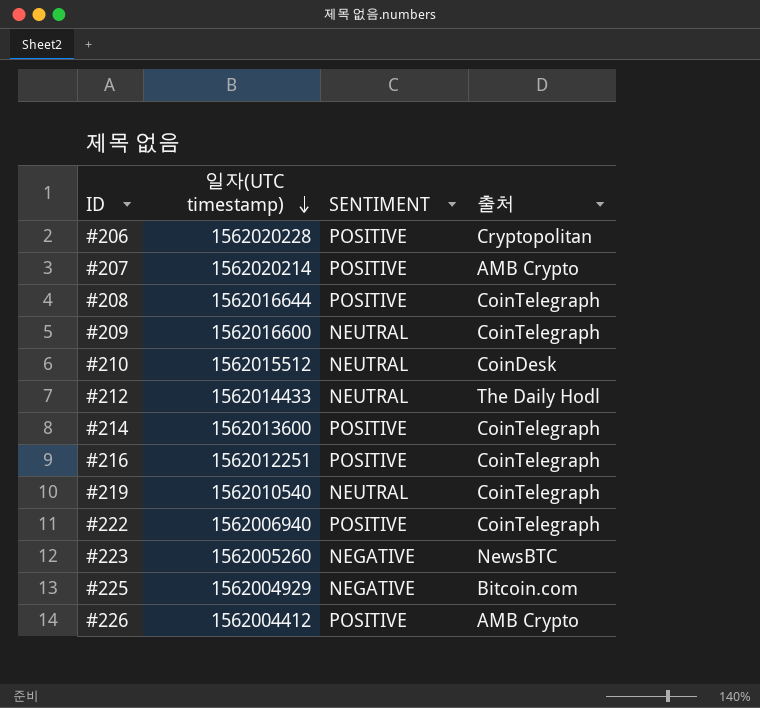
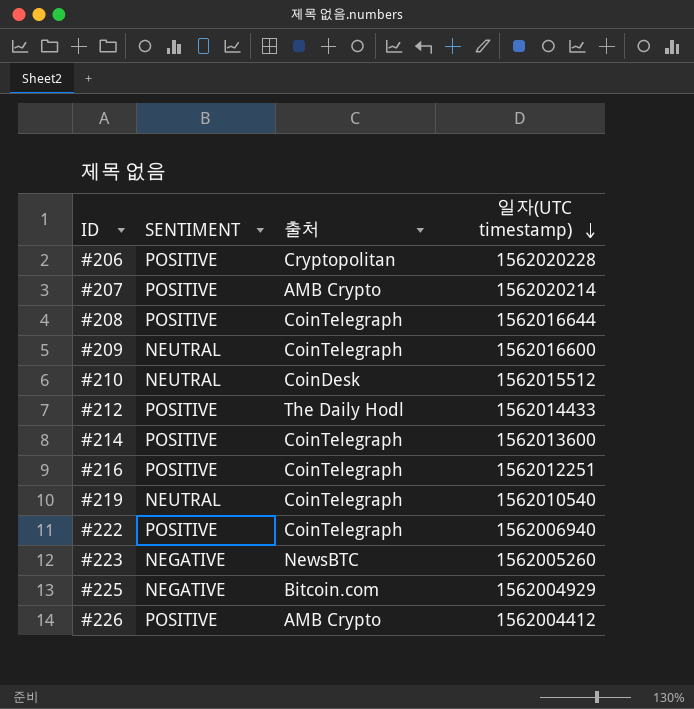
column 일자(UTC timestamp) | position: 2 -> 4
#212 | SENTIMENT: NEUTRAL -> POSITIVE

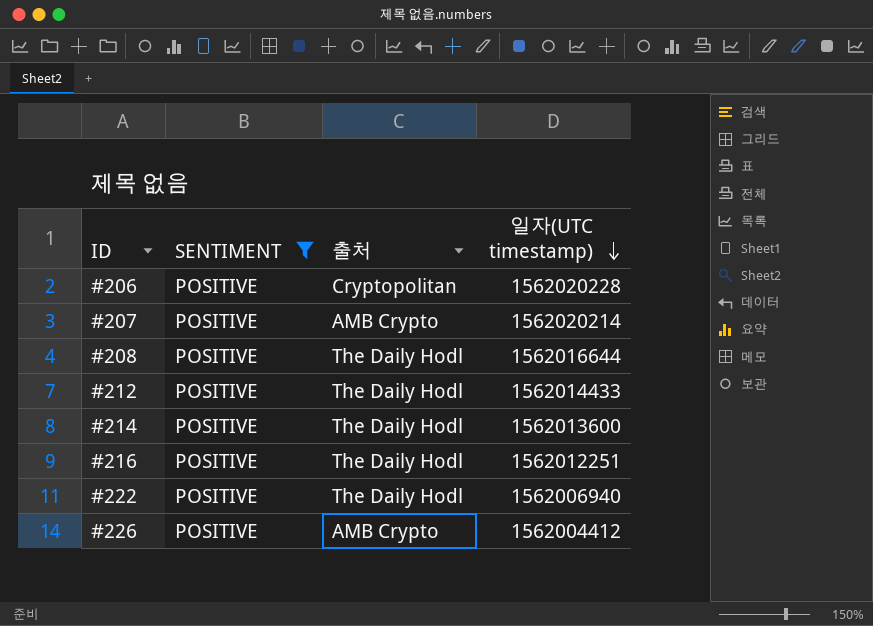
filter: none -> SENTIMENT = POSITIVE
#208 | 출처: CoinTelegraph -> The Daily Hodl
#214 | 출처: CoinTelegraph -> The Daily Hodl
#216 | 출처: CoinTelegraph -> The Daily Hodl
#222 | 출처: CoinTelegraph -> The Daily Hodl

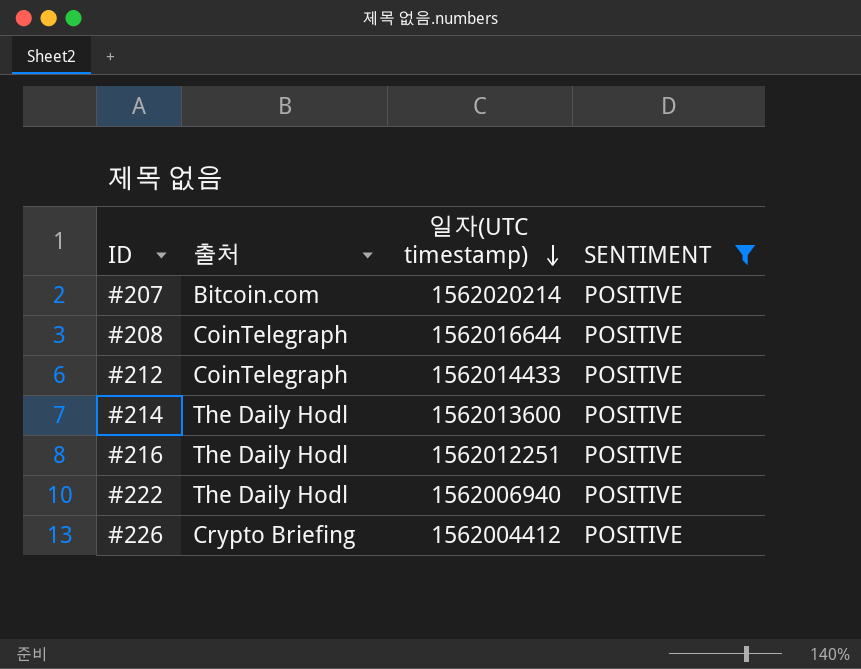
column SENTIMENT | position: 2 -> 4
row #206: POSITIVE | Cryptopolitan | 1562020228 -> none
#207 | 출처: AMB Crypto -> Bitcoin.com
#208 | 출처: The Daily Hodl -> CoinTelegraph
#212 | 출처: The Daily Hodl -> CoinTelegraph
#226 | 출처: AMB Crypto -> Crypto Briefing

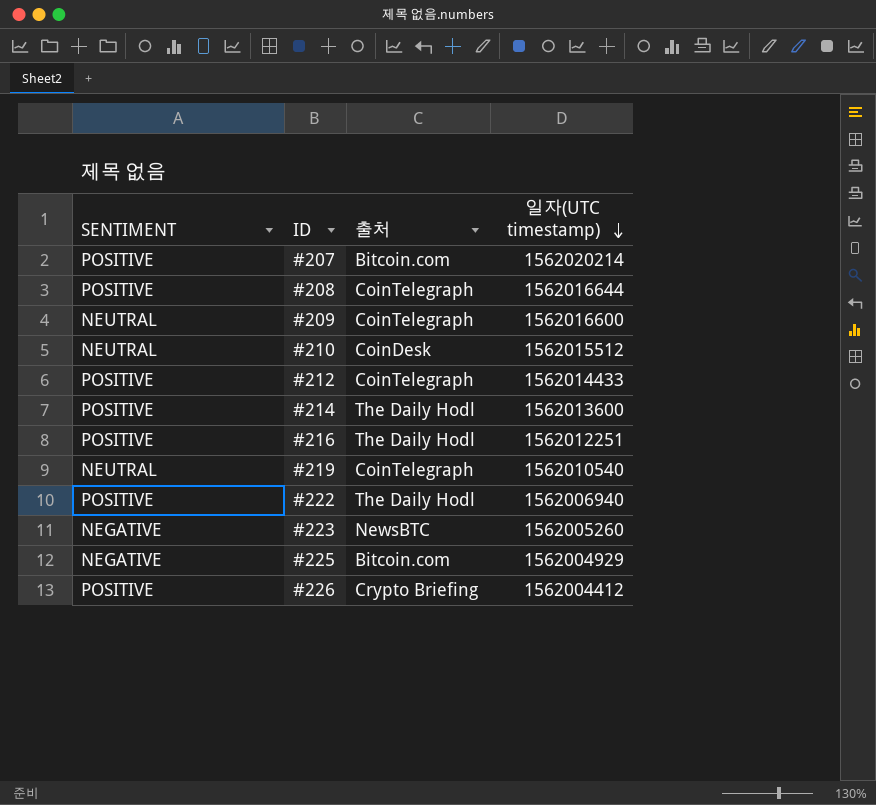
filter: SENTIMENT = POSITIVE -> none
column SENTIMENT | position: 4 -> 1

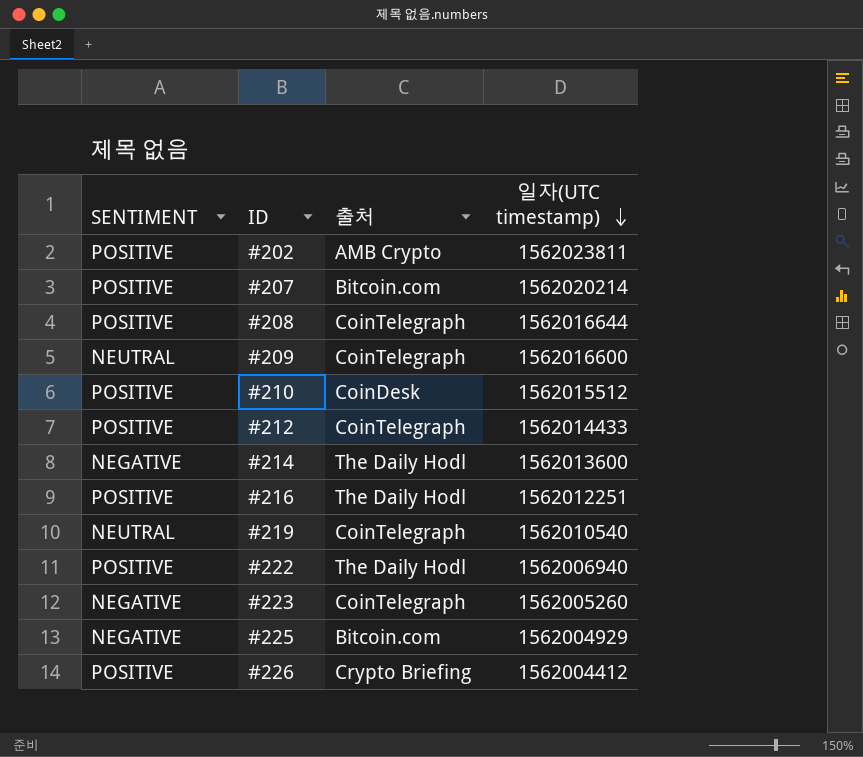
row #202: none -> POSITIVE | AMB Crypto | 1562023811
#210 | SENTIMENT: NEUTRAL -> POSITIVE
#214 | SENTIMENT: POSITIVE -> NEGATIVE
#223 | 출처: NewsBTC -> CoinTelegraph

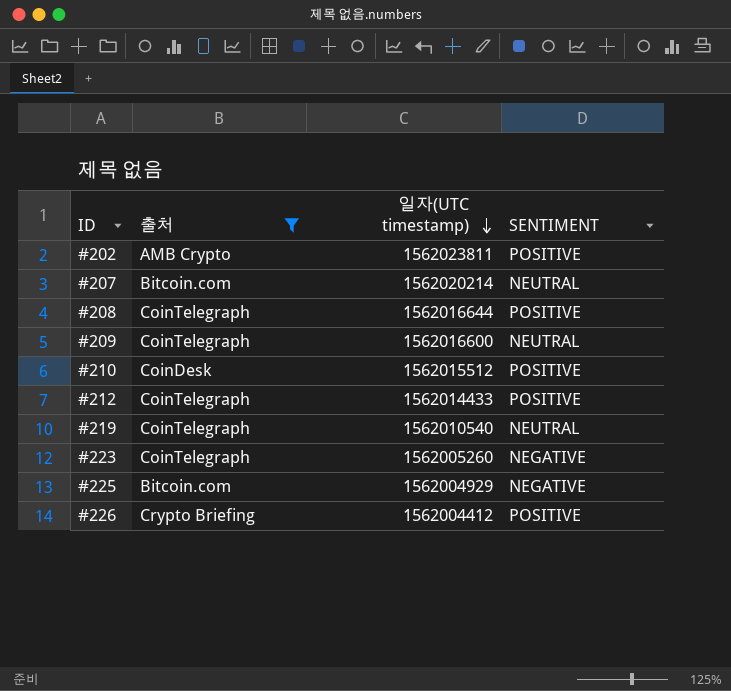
filter: none -> 출처 != The Daily Hodl
column SENTIMENT | position: 1 -> 4
#207 | SENTIMENT: POSITIVE -> NEUTRAL

